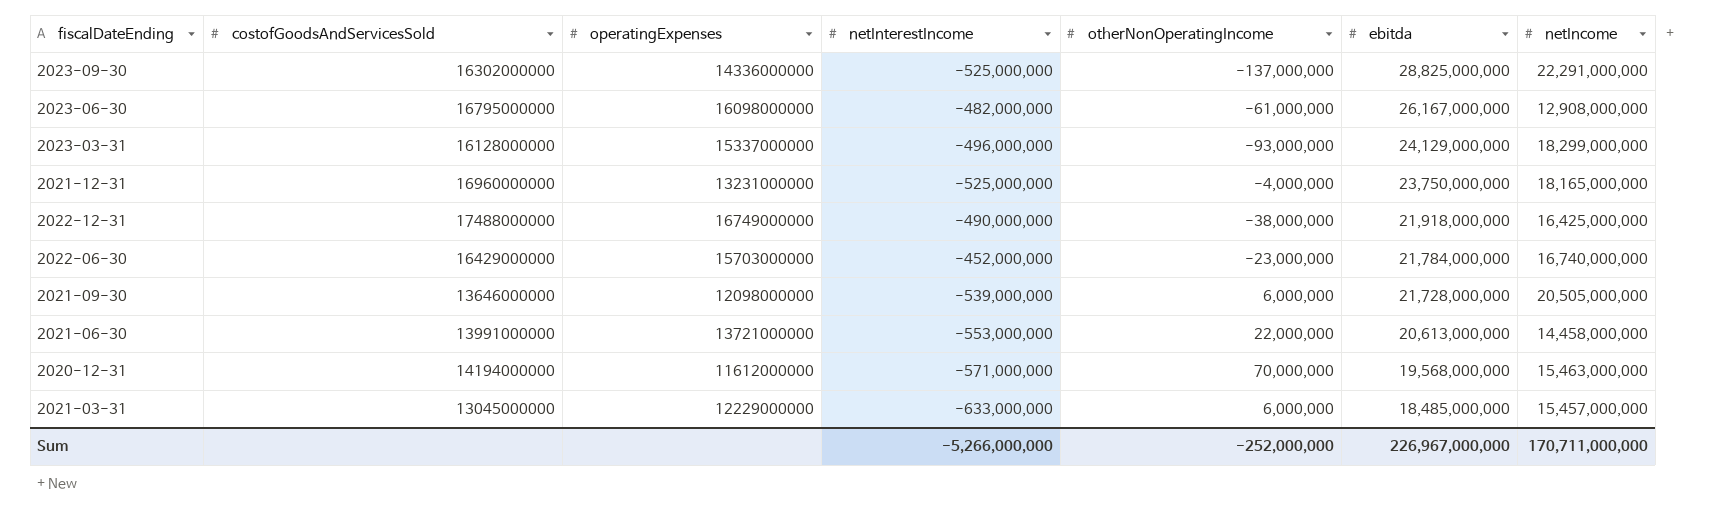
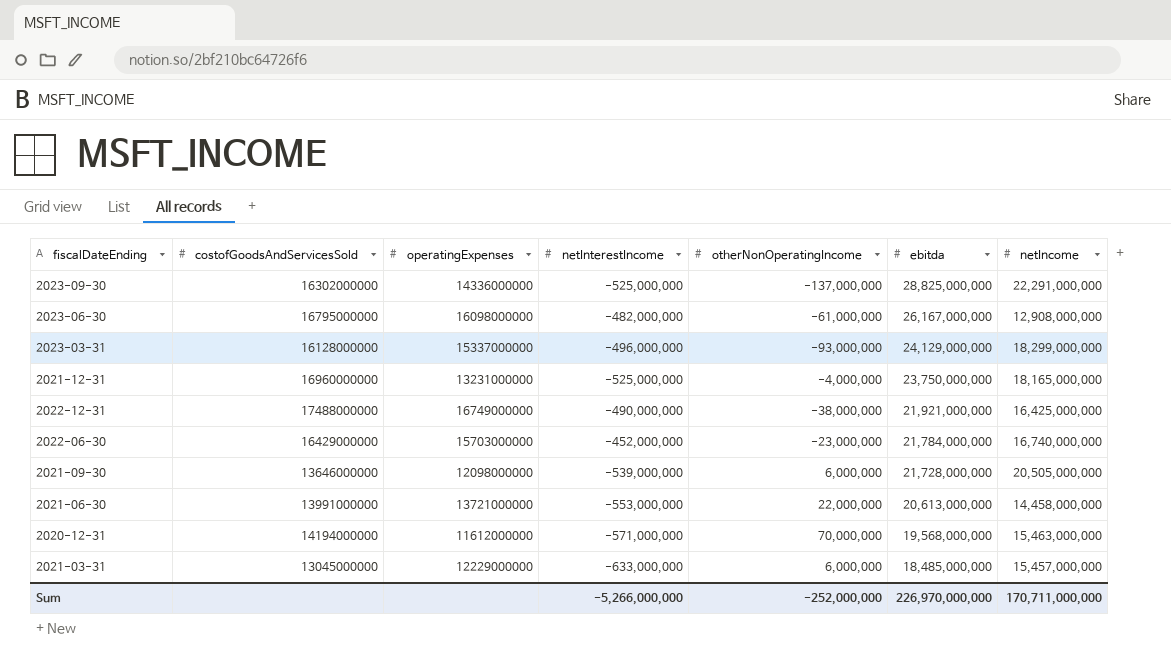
2022-12-31 | ebitda: 21,918,000,000 -> 21,921,000,000
Sum | ebitda: 226,967,000,000 -> 226,970,000,000

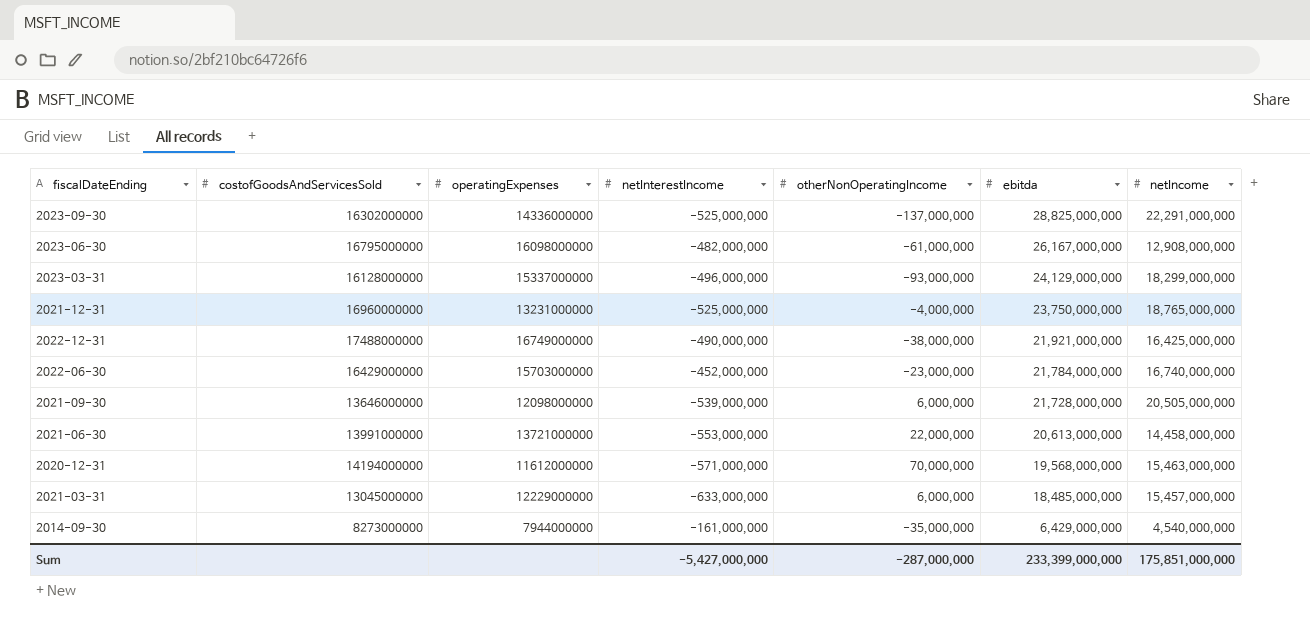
2021-12-31 | netIncome: 18,165,000,000 -> 18,765,000,000
row 2014-09-30: none -> 8273000000 | 7944000000 | -161,000,000 | -35,000,000 | 6,429,000,000 | 4,540,000,000
Sum | netInterestIncome: -5,266,000,000 -> -5,427,000,000
Sum | otherNonOperatingIncome: -252,000,000 -> -287,000,000
Sum | ebitda: 226,970,000,000 -> 233,399,000,000
Sum | netIncome: 170,711,000,000 -> 175,851,000,000

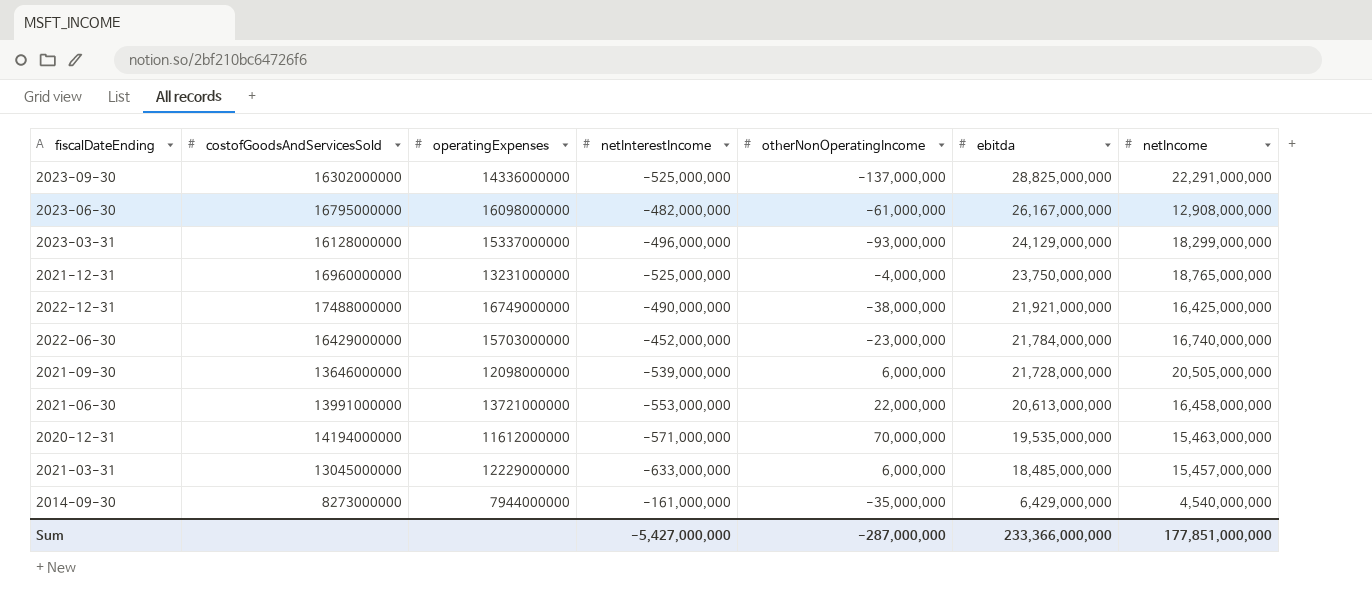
2021-06-30 | netIncome: 14,458,000,000 -> 16,458,000,000
2020-12-31 | ebitda: 19,568,000,000 -> 19,535,000,000
Sum | ebitda: 233,399,000,000 -> 233,366,000,000
Sum | netIncome: 175,851,000,000 -> 177,851,000,000

